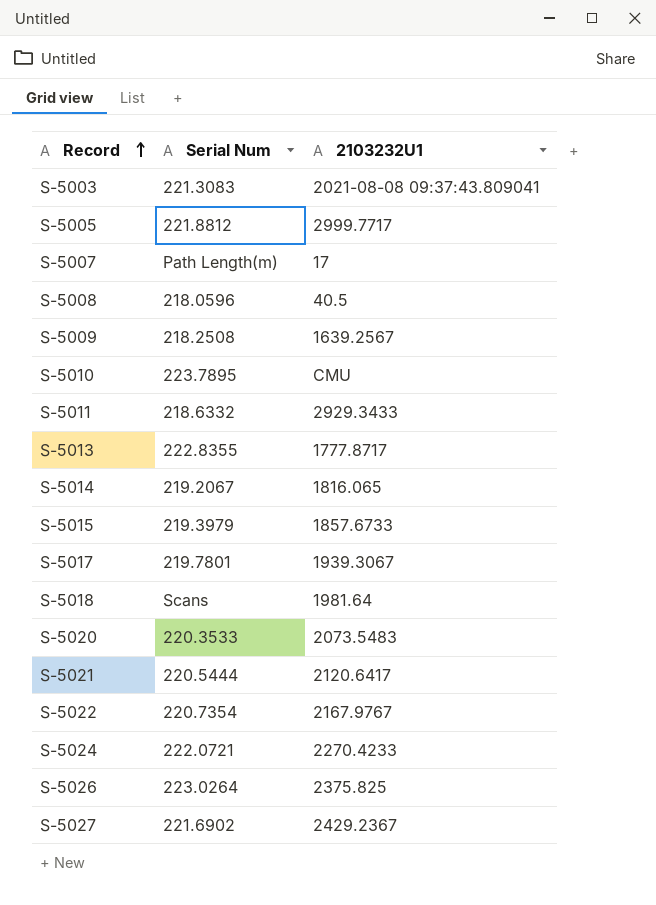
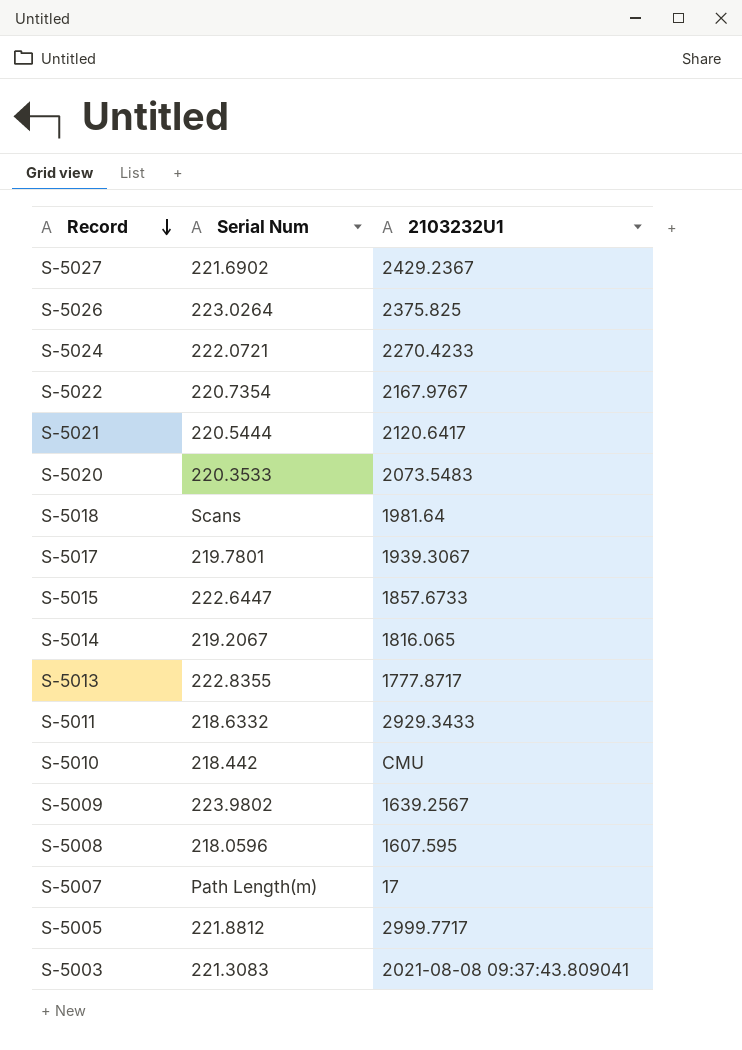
row order: Record ascending -> Record descending
S-5015 | Serial Num: 219.3979 -> 222.6447
S-5010 | Serial Num: 223.7895 -> 218.442
S-5009 | Serial Num: 218.2508 -> 223.9802
S-5008 | 2103232U1: 40.5 -> 1607.595

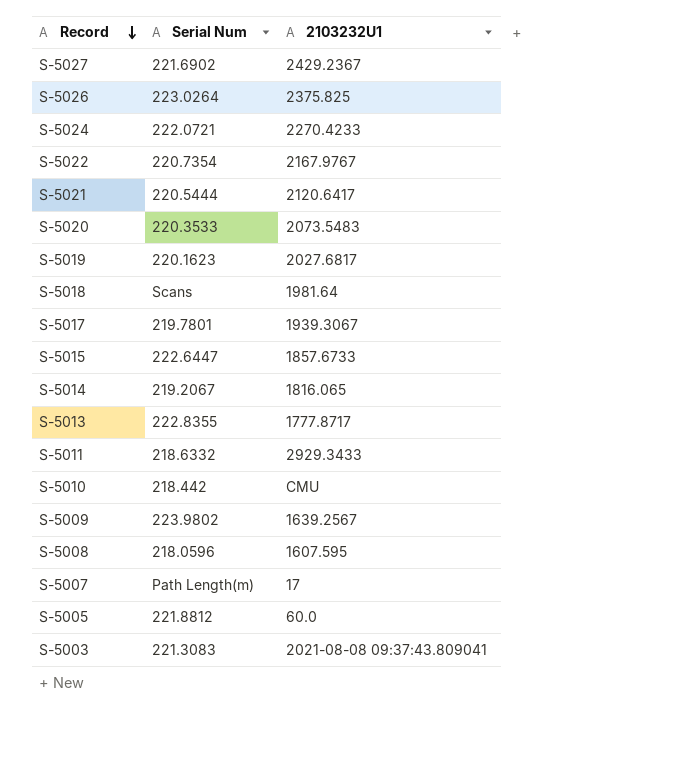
row S-5019: none -> 220.1623 | 2027.6817
S-5005 | 2103232U1: 2999.7717 -> 60.0

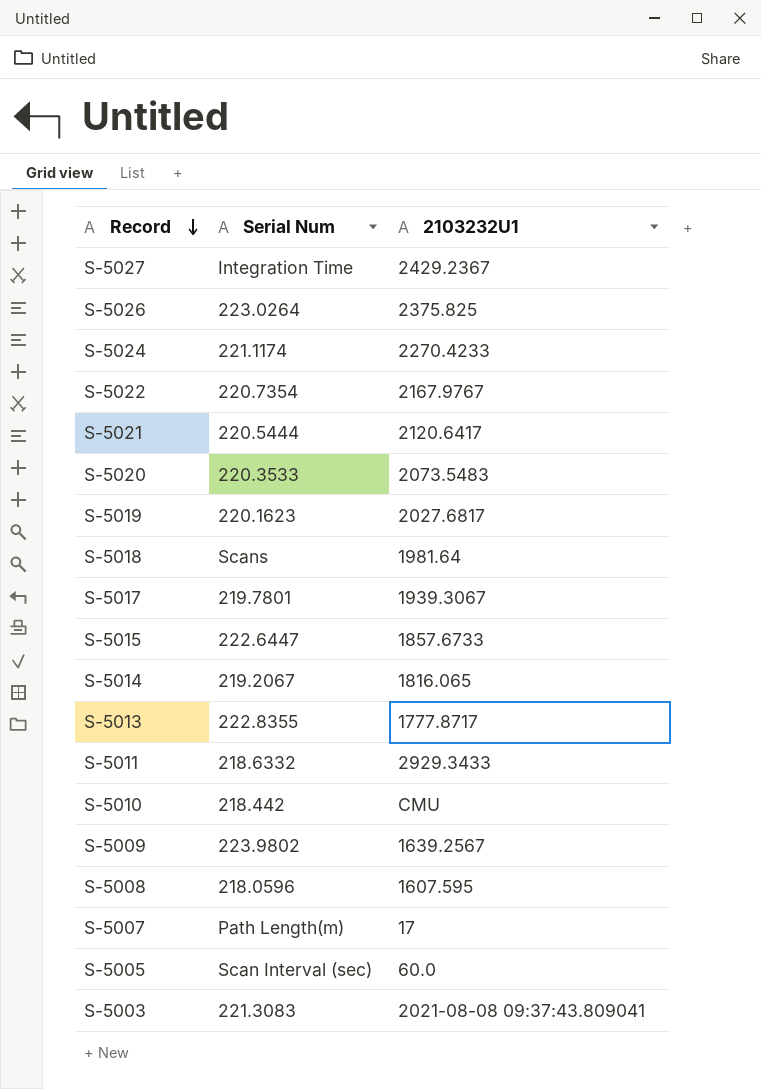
S-5027 | Serial Num: 221.6902 -> Integration Time
S-5024 | Serial Num: 222.0721 -> 221.1174
S-5005 | Serial Num: 221.8812 -> Scan Interval (sec)

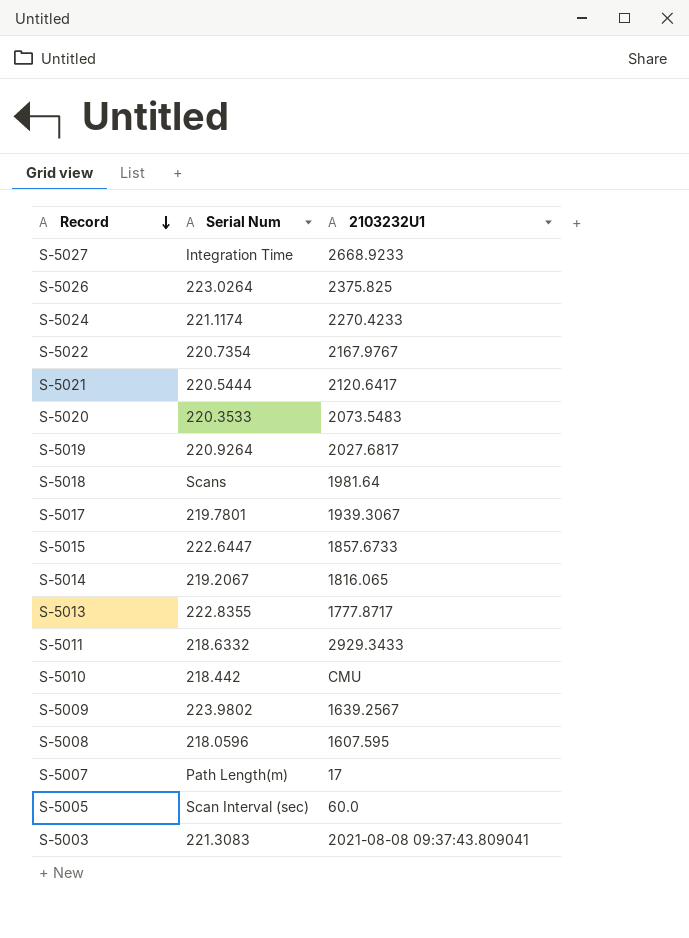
S-5027 | 2103232U1: 2429.2367 -> 2668.9233
S-5019 | Serial Num: 220.1623 -> 220.9264

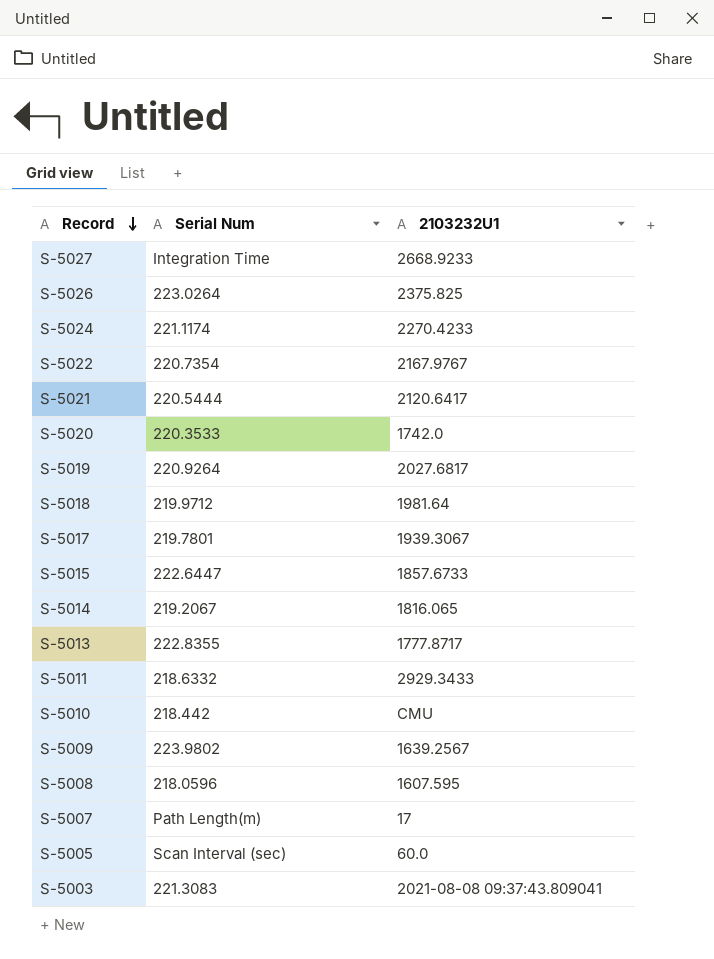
S-5020 | 2103232U1: 2073.5483 -> 1742.0
S-5018 | Serial Num: Scans -> 219.9712

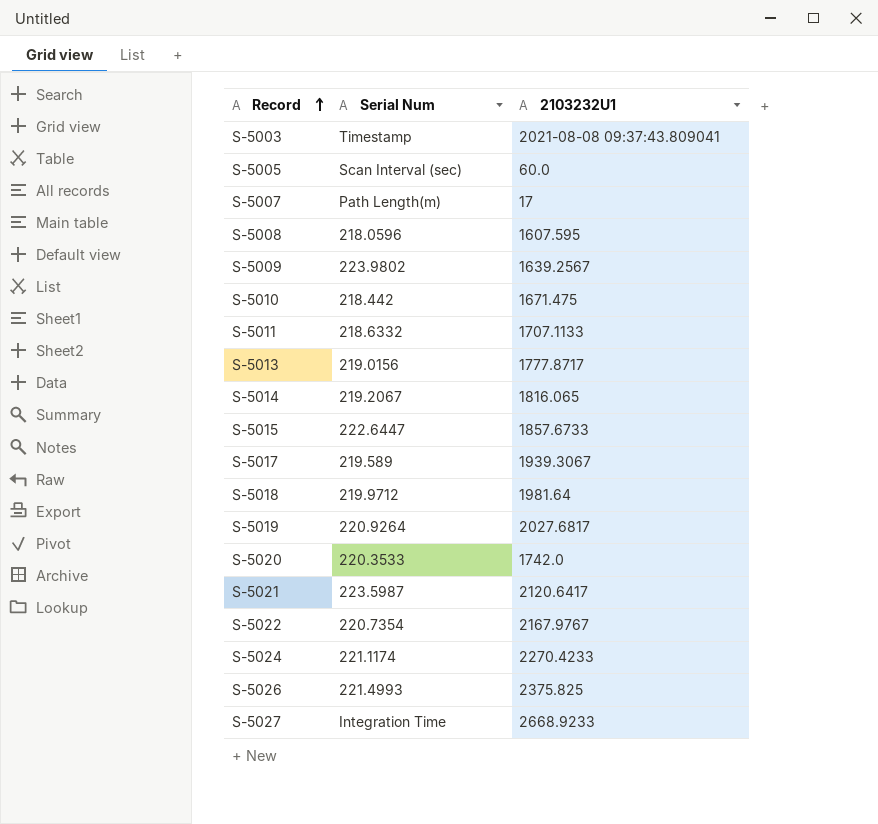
row order: Record descending -> Record ascending
S-5003 | Serial Num: 221.3083 -> Timestamp
S-5010 | 2103232U1: CMU -> 1671.475
S-5011 | 2103232U1: 2929.3433 -> 1707.1133
S-5013 | Serial Num: 222.8355 -> 219.0156
S-5017 | Serial Num: 219.7801 -> 219.589
S-5021 | Serial Num: 220.5444 -> 223.5987
S-5026 | Serial Num: 223.0264 -> 221.4993

